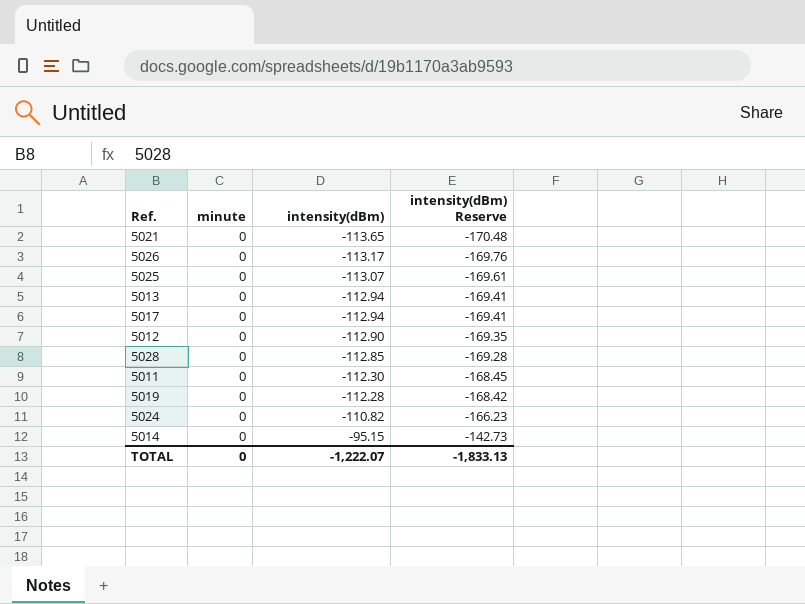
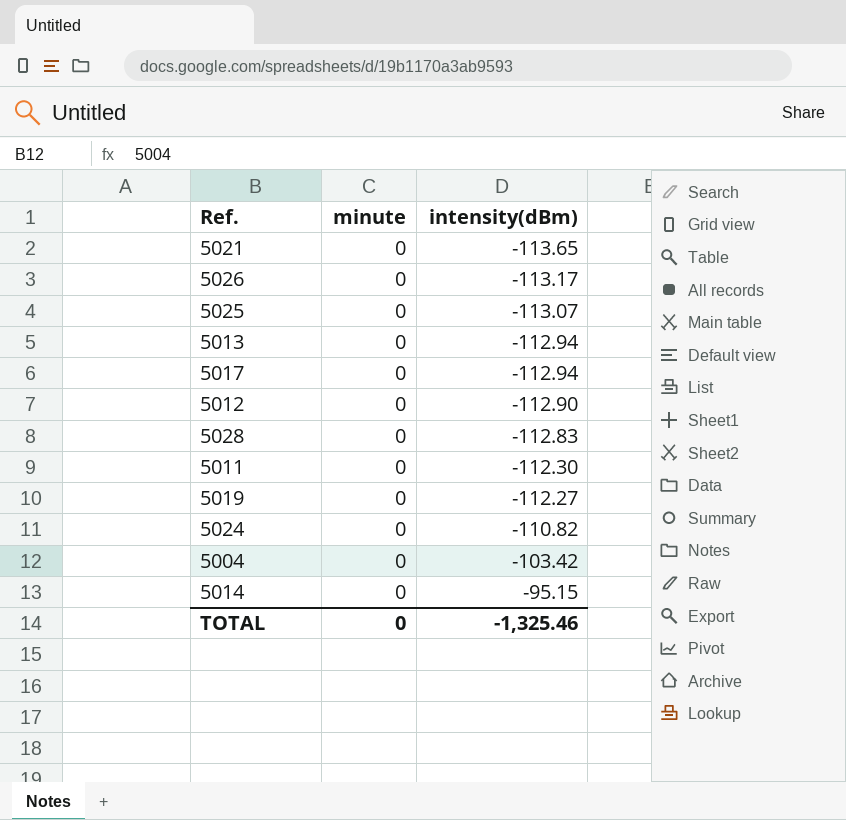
column intensity(dBm) Reserve | formula: [intensity(dBm)] * 1.5 -> none
5028 | intensity(dBm): -112.85 -> -112.83
5019 | intensity(dBm): -112.28 -> -112.27
row 5004: none -> 0 | -103.42
TOTAL | intensity(dBm): -1,222.07 -> -1,325.46

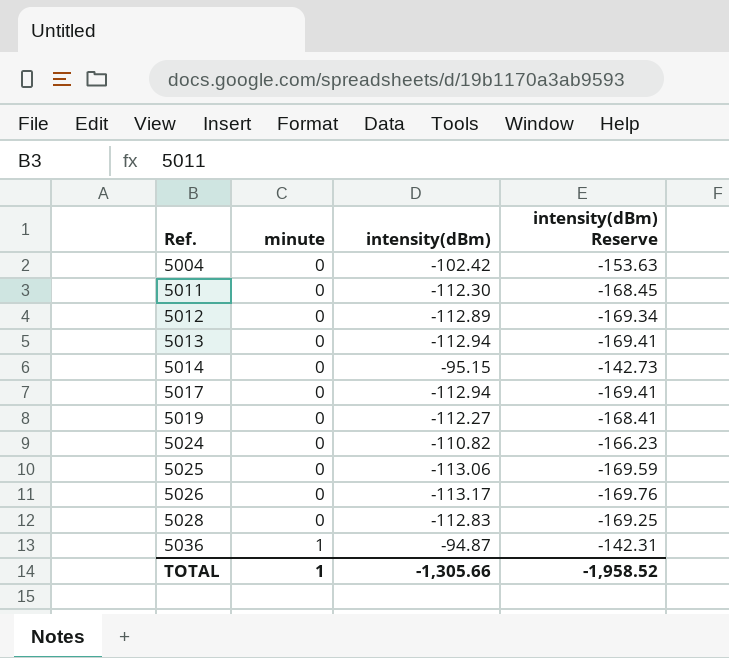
row order: intensity(dBm) ascending -> Ref. ascending
column intensity(dBm) Reserve | formula: none -> [intensity(dBm)] * 1.5
row 5021: 0 | -113.65 -> none
5004 | intensity(dBm): -103.42 -> -102.42
5012 | intensity(dBm): -112.90 -> -112.89
5025 | intensity(dBm): -113.07 -> -113.06
row 5036: none -> 1 | -94.87 | -142.31
TOTAL | minute: 0 -> 1
TOTAL | intensity(dBm): -1,325.46 -> -1,305.66

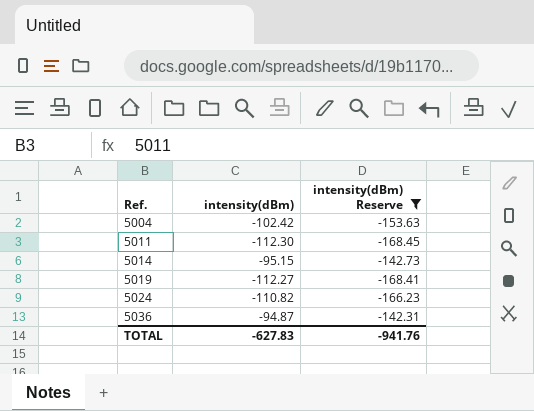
filter: none -> intensity(dBm) Reserve >= -168.45
column minute | position: 2 -> none
TOTAL | intensity(dBm): -1,305.66 -> -627.83
TOTAL | intensity(dBm) Reserve: -1,958.52 -> -941.76

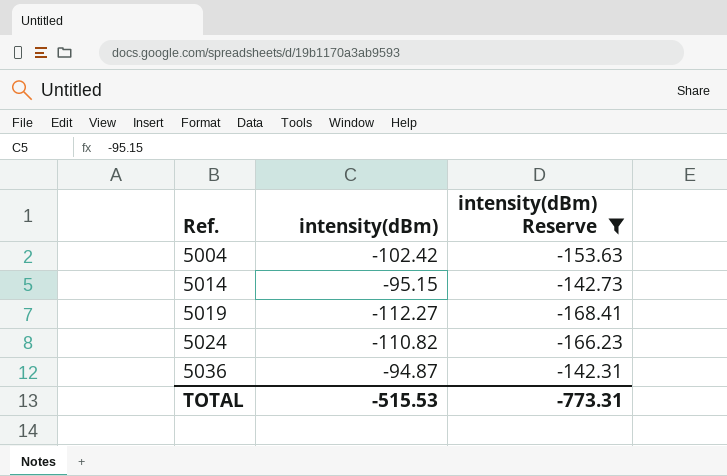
row 5011: -112.30 | -168.45 -> none
TOTAL | intensity(dBm): -627.83 -> -515.53
TOTAL | intensity(dBm) Reserve: -941.76 -> -773.31

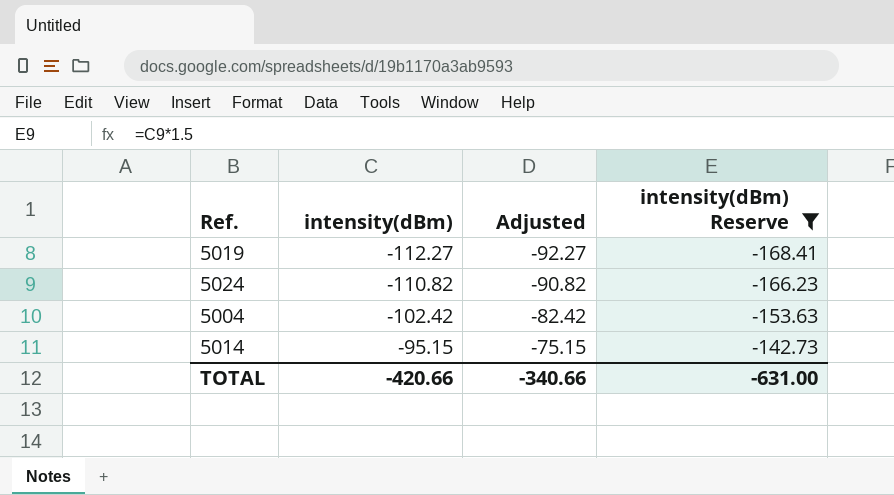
row order: Ref. ascending -> intensity(dBm) ascending
column Adjusted | formula: none -> [intensity(dBm)] + 20
row 5036: -94.87 | -142.31 -> none
TOTAL | intensity(dBm): -515.53 -> -420.66
TOTAL | intensity(dBm) Reserve: -773.31 -> -631.00

